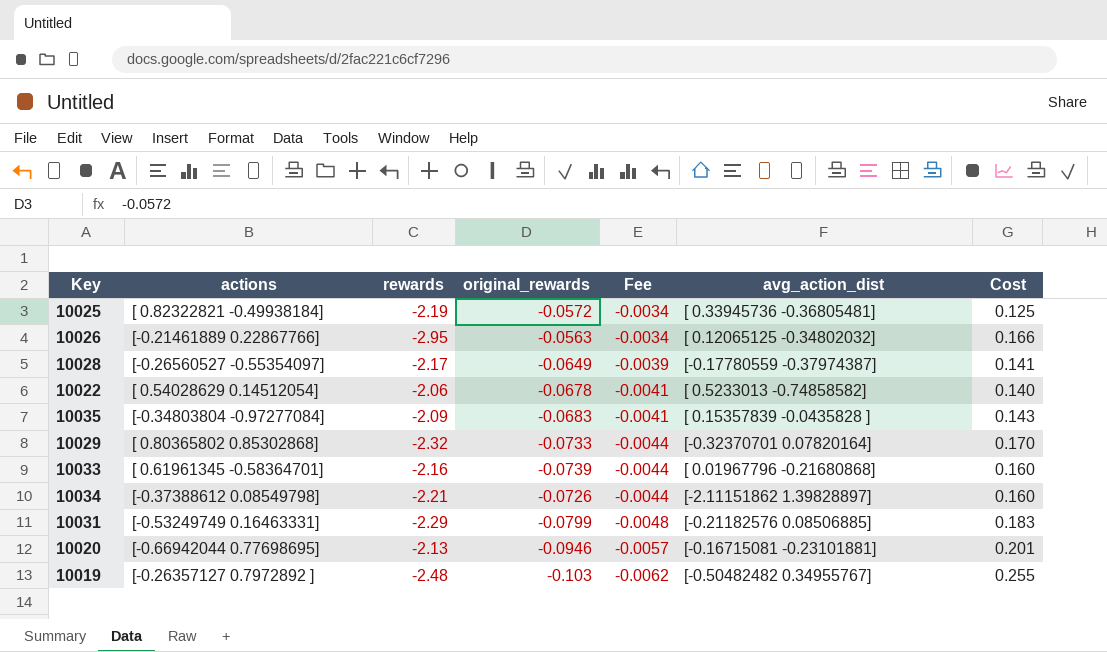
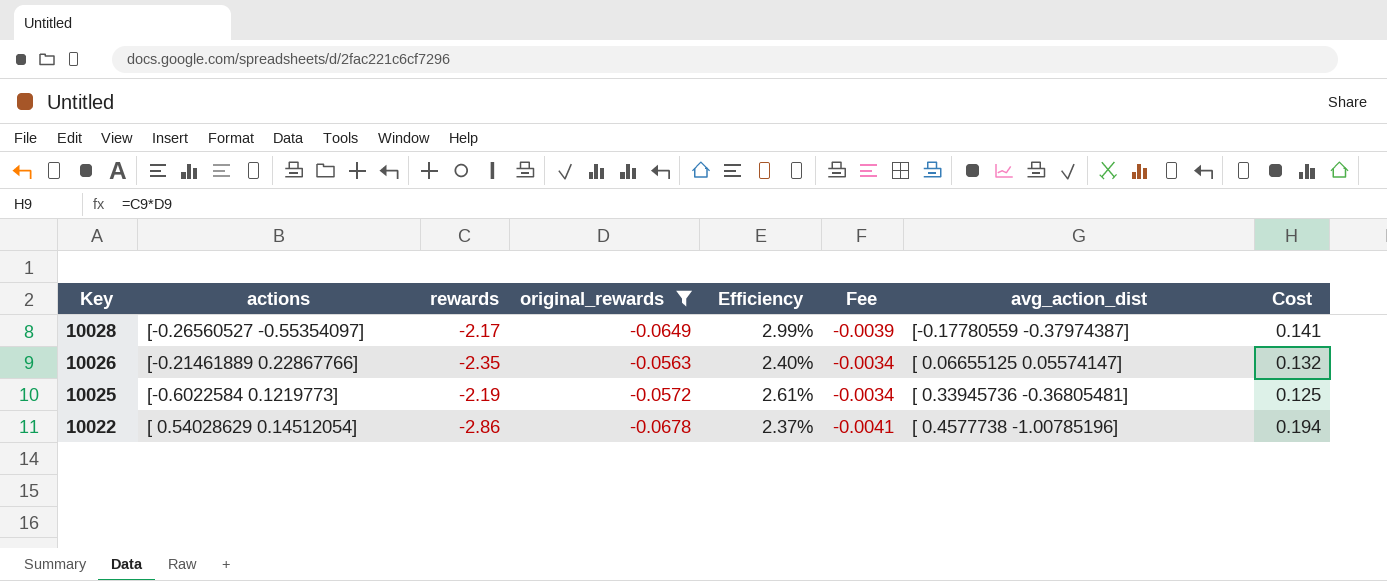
filter: none -> original_rewards >= -0.0678
row order: Fee descending -> Key descending
column Efficiency | formula: none -> [original_rewards] / [rewards]
10026 | rewards: -2.95 -> -2.35
10026 | avg_action_dist: [ 0.12065125 -0.34802032] -> [ 0.06655125 0.05574147]
10026 | Cost: 0.166 -> 0.132
10025 | actions: [ 0.82322821 -0.49938184] -> [-0.6022584 0.1219773]
10022 | rewards: -2.06 -> -2.86
10022 | avg_action_dist: [ 0.5233013 -0.74858582] -> [ 0.4577738 -1.00785196]
10022 | Cost: 0.140 -> 0.194

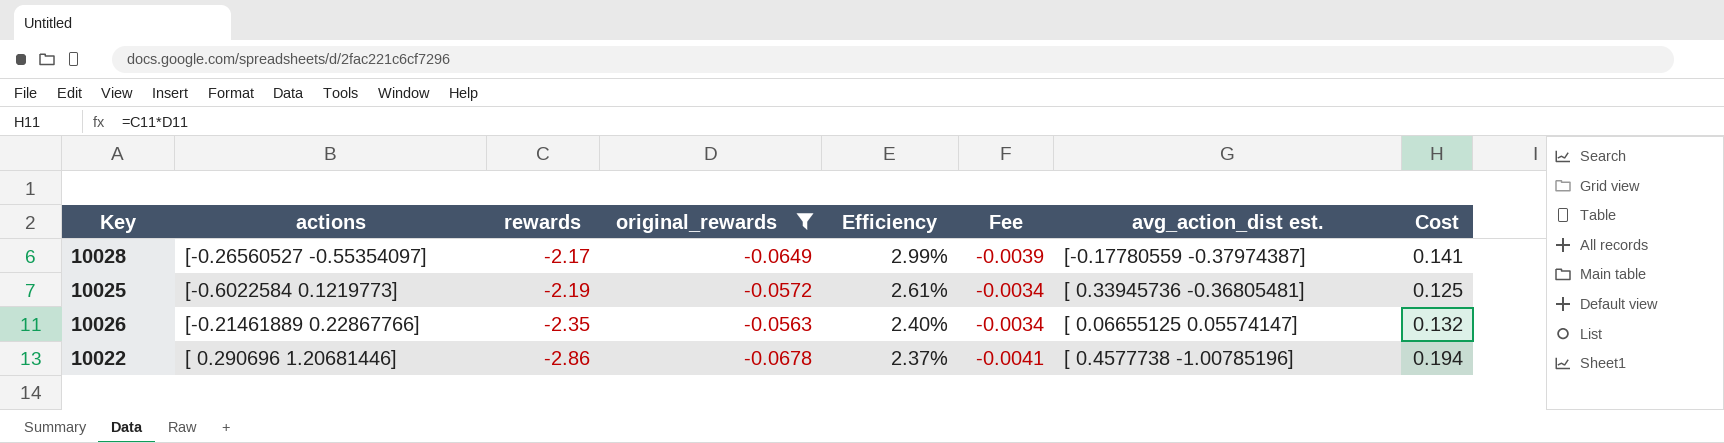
row order: Key descending -> rewards descending
column name: avg_action_dist -> avg_action_dist est.
10022 | actions: [ 0.54028629 0.14512054] -> [ 0.290696 1.20681446]

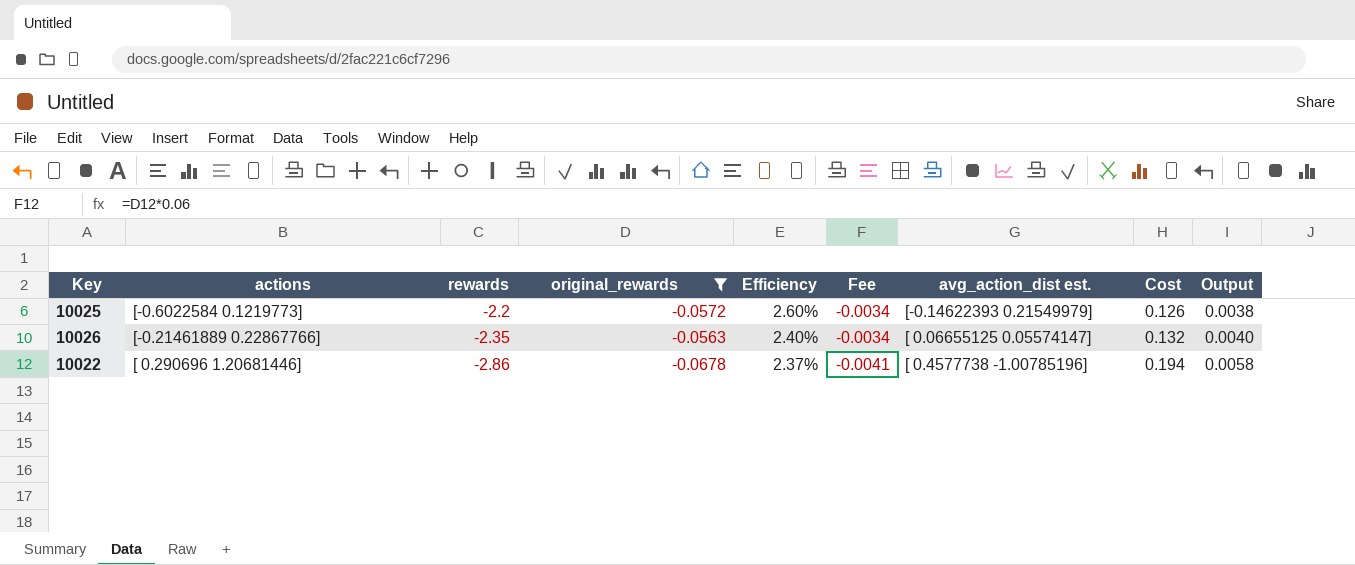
column Output | formula: none -> [Cost] * 0.03
row 10028: [-0.26560527 -0.55354097] | -2.17 | -0.0649 | 2.99% | -0.0039 | [-0.17780559 -0.37974387] | 0.141 -> none
10025 | rewards: -2.19 -> -2.2
10025 | Efficiency: 2.61% -> 2.60%
10025 | avg_action_dist est.: [ 0.33945736 -0.36805481] -> [-0.14622393 0.21549979]
10025 | Cost: 0.125 -> 0.126

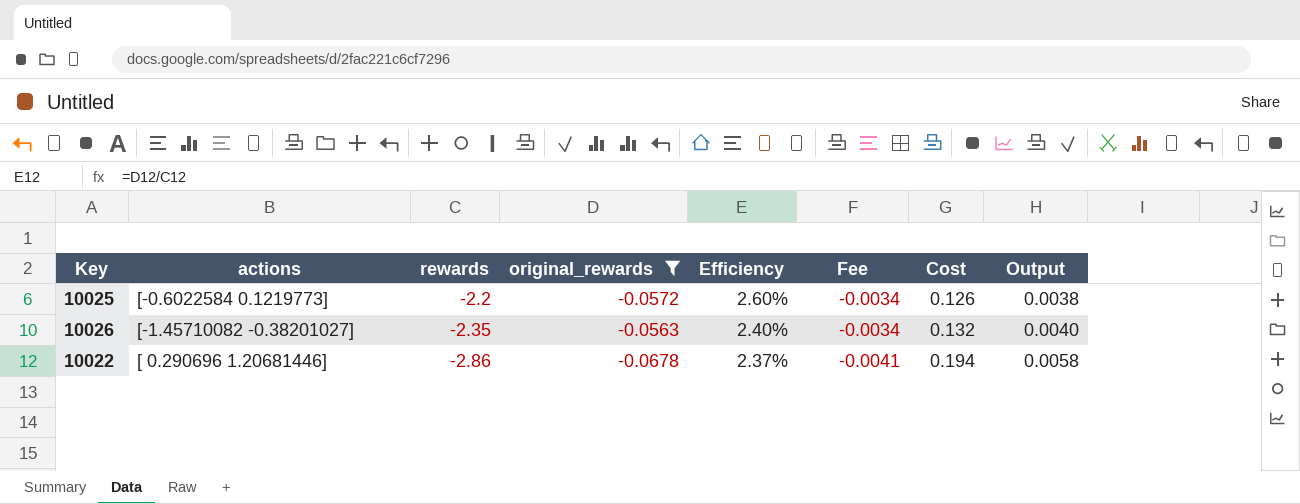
column avg_action_dist est. | position: 7 -> none
10026 | actions: [-0.21461889 0.22867766] -> [-1.45710082 -0.38201027]

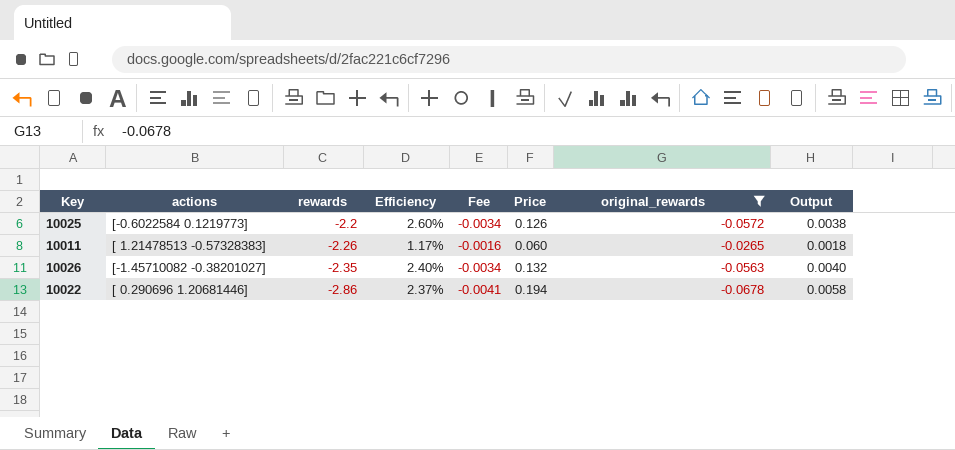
column name: Cost -> Price
column original_rewards | position: 4 -> 7
row 10011: none -> [ 1.21478513 -0.57328383] | -2.26 | 1.17% | -0.0016 | 0.060 | -0.0265 | 0.0018

